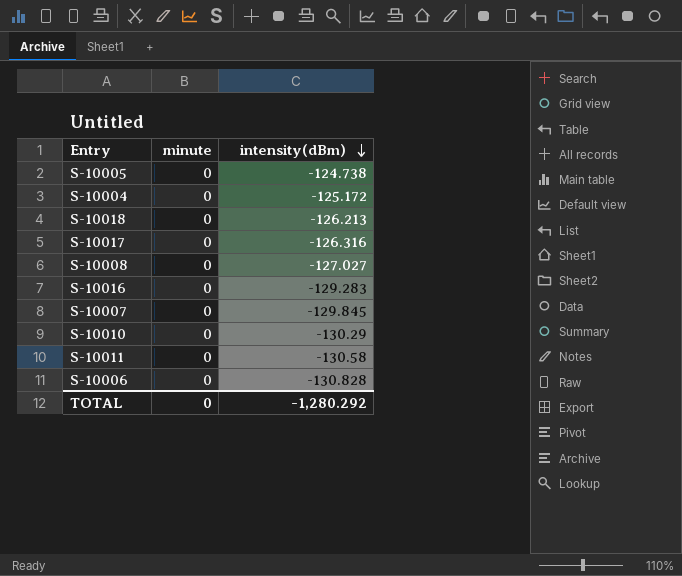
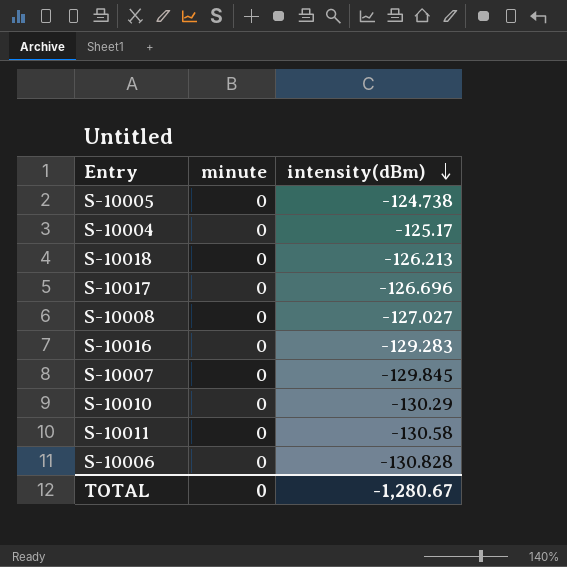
S-10004 | intensity(dBm): -125.172 -> -125.17
S-10017 | intensity(dBm): -126.316 -> -126.696
TOTAL | intensity(dBm): -1,280.292 -> -1,280.67

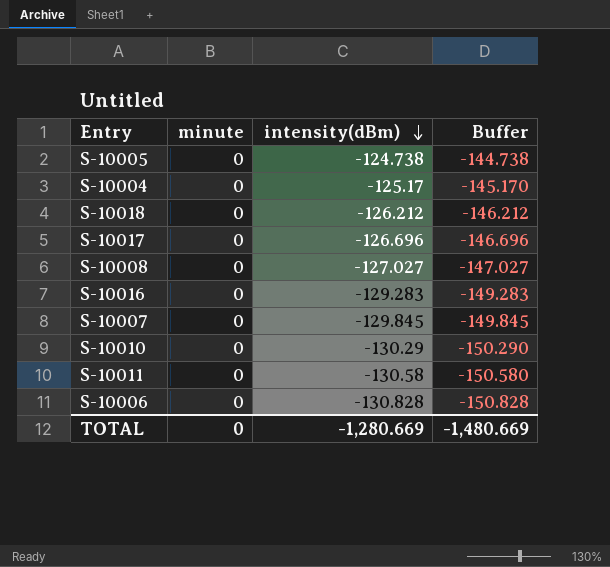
column Buffer | formula: none -> [intensity(dBm)] - 20
S-10018 | intensity(dBm): -126.213 -> -126.212
TOTAL | intensity(dBm): -1,280.67 -> -1,280.669

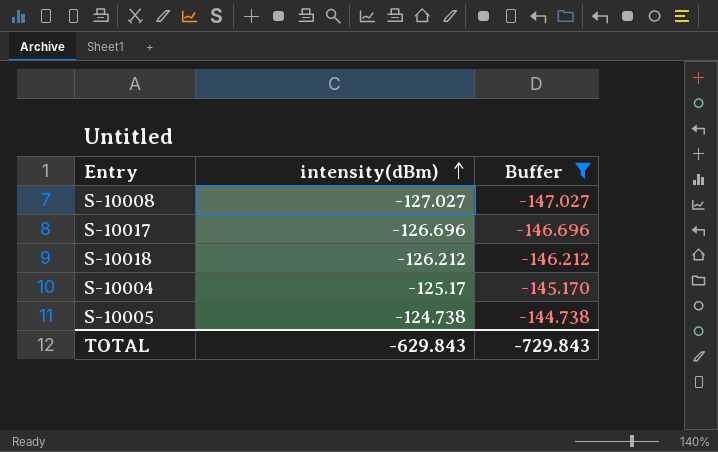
filter: none -> Buffer >= -147.027
row order: intensity(dBm) descending -> intensity(dBm) ascending
column minute | position: 2 -> none
TOTAL | intensity(dBm): -1,280.669 -> -629.843
TOTAL | Buffer: -1,480.669 -> -729.843

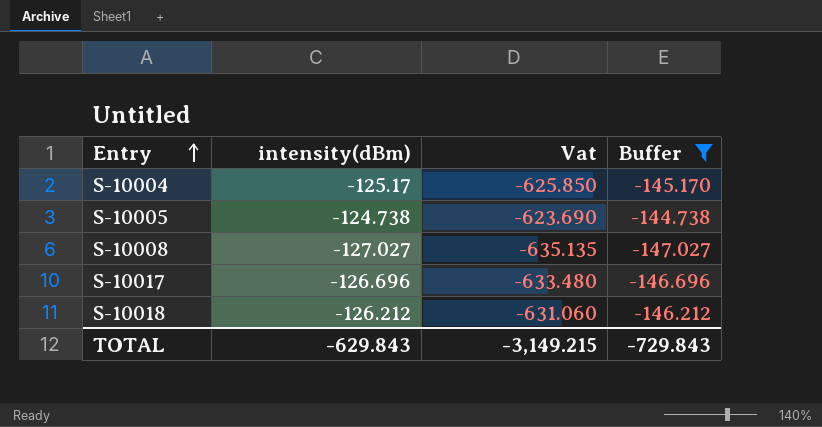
row order: intensity(dBm) ascending -> Entry ascending
column Vat | formula: none -> [intensity(dBm)] * 5

